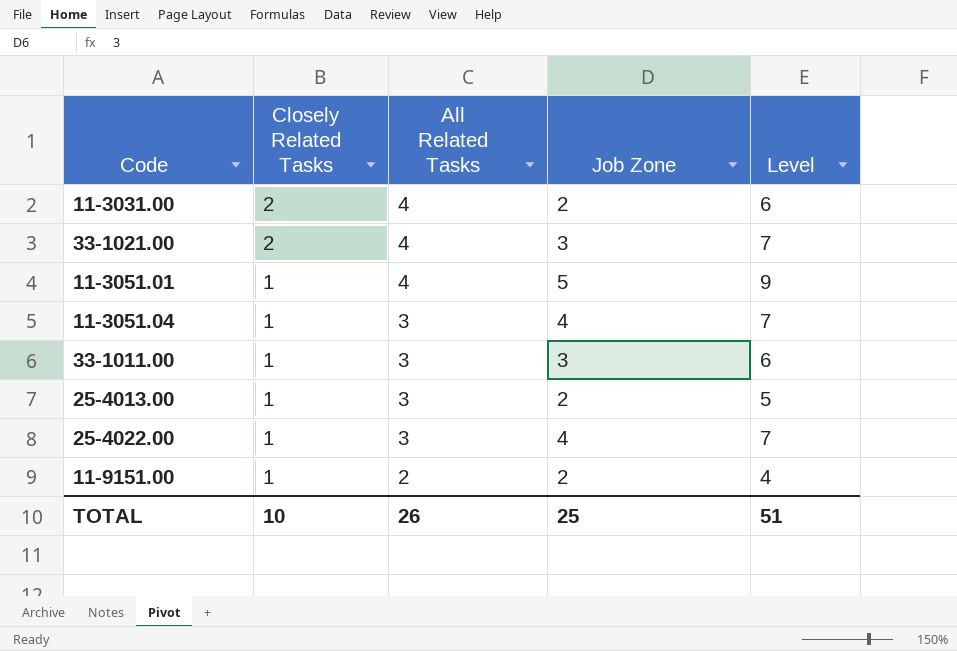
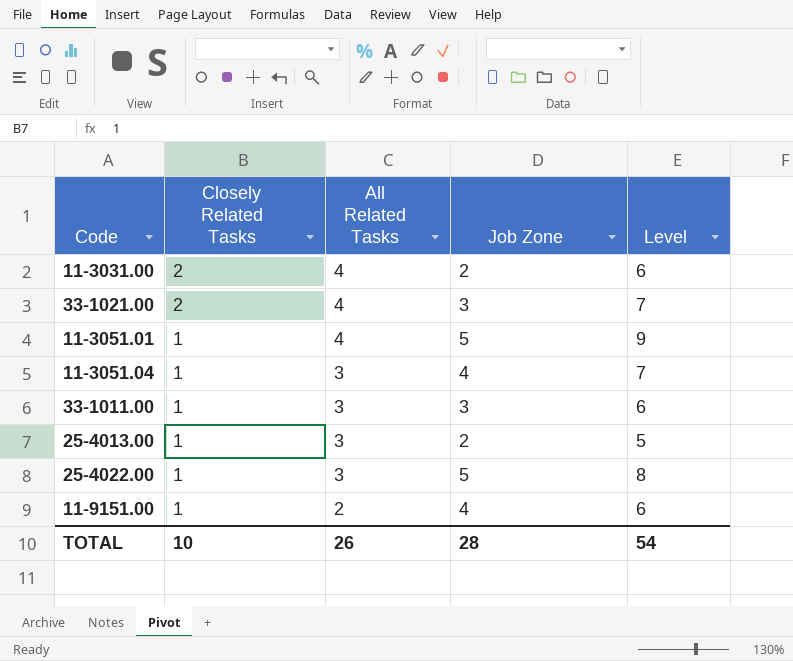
25-4022.00 | Job Zone: 4 -> 5
25-4022.00 | Level: 7 -> 8
11-9151.00 | Job Zone: 2 -> 4
11-9151.00 | Level: 4 -> 6
TOTAL | Job Zone: 25 -> 28
TOTAL | Level: 51 -> 54

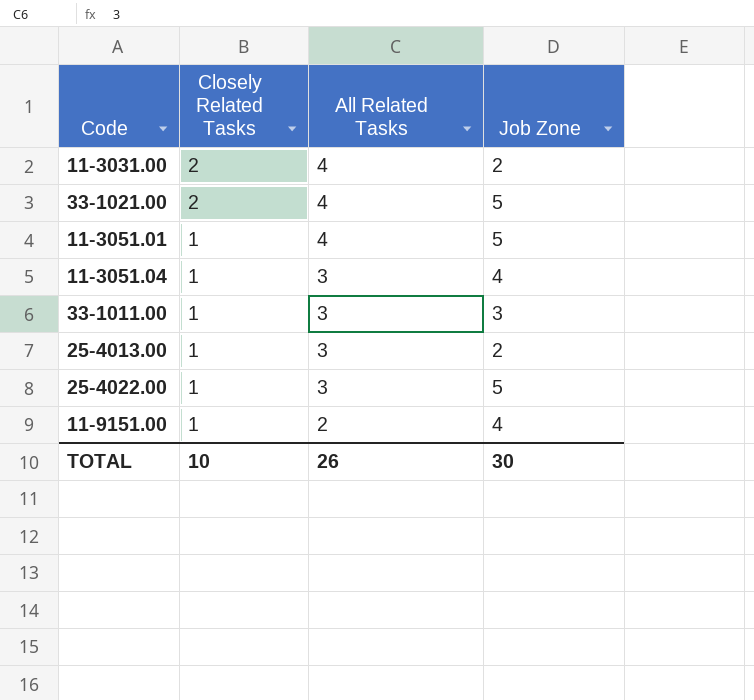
column Level | formula: [All Related Tasks] + [Job Zone] -> none
33-1021.00 | Job Zone: 3 -> 5
TOTAL | Job Zone: 28 -> 30

